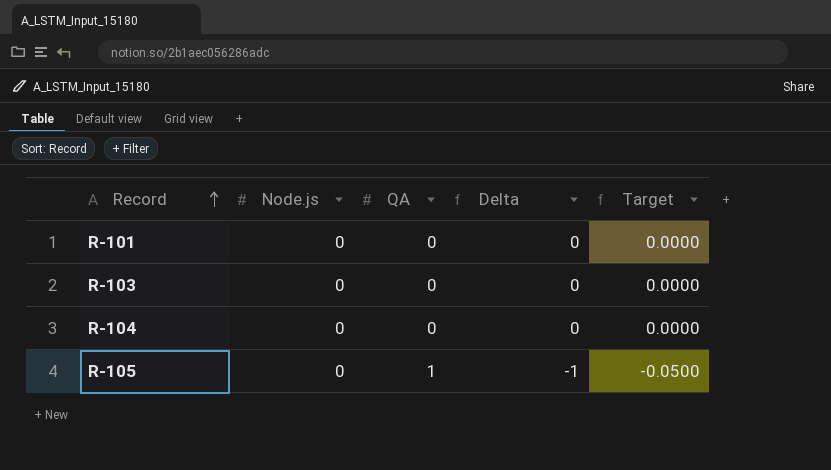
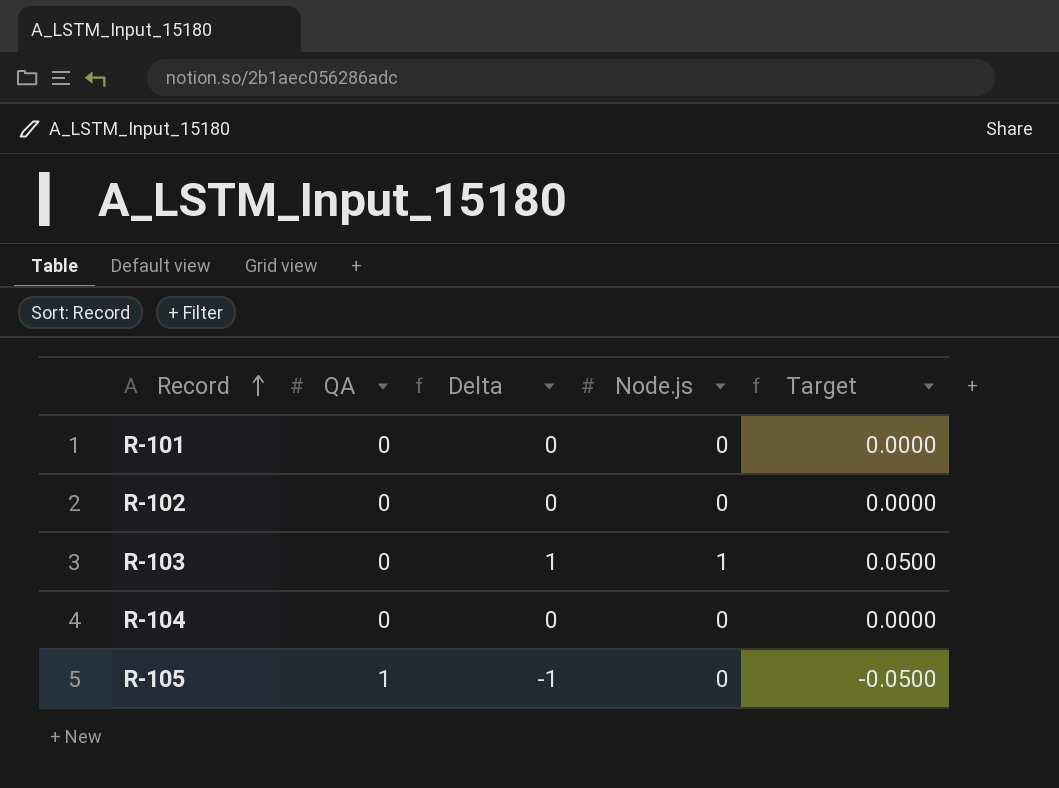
column Node.js | position: 2 -> 4
row R-102: none -> 0 | 0 | 0 | 0.0000
R-103 | Delta: 0 -> 1
R-103 | Node.js: 0 -> 1
R-103 | Target: 0.0000 -> 0.0500

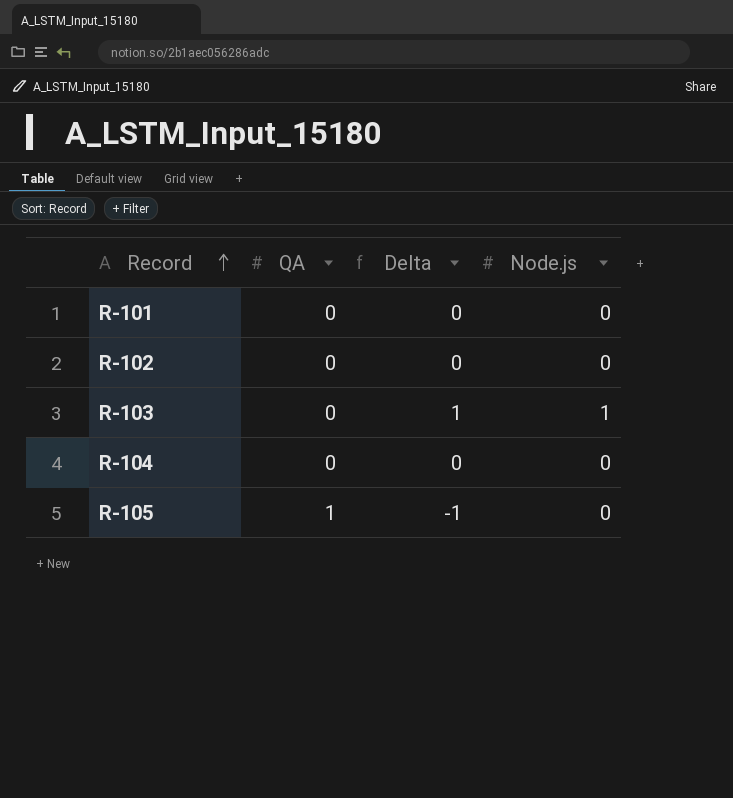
column Target | formula: [Delta] * 0.05 -> none

